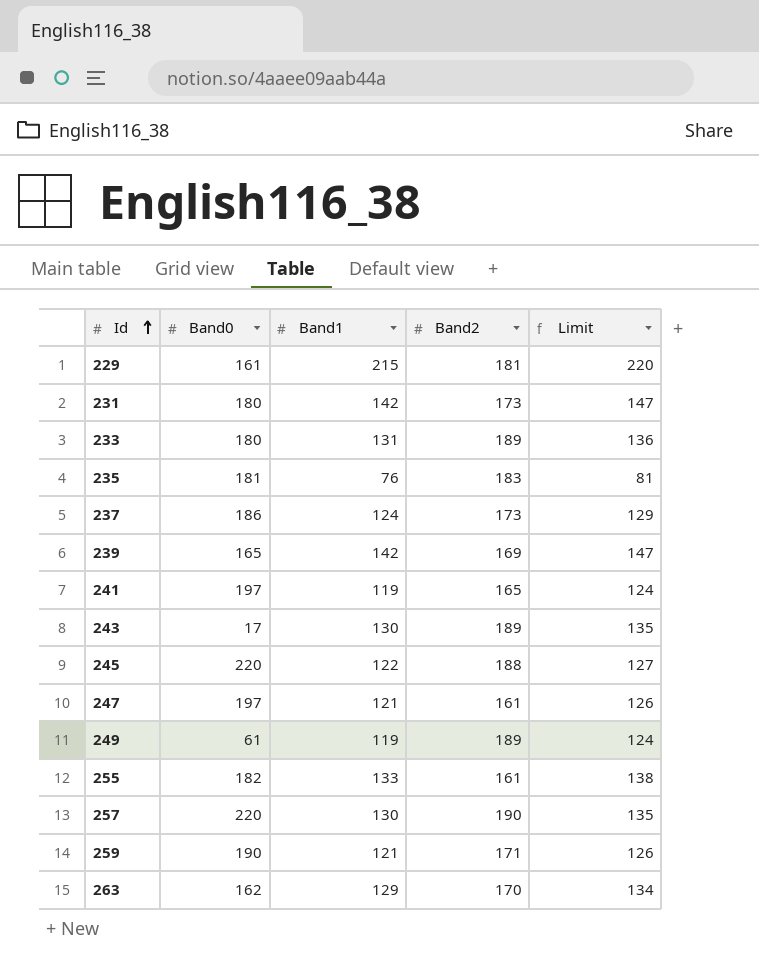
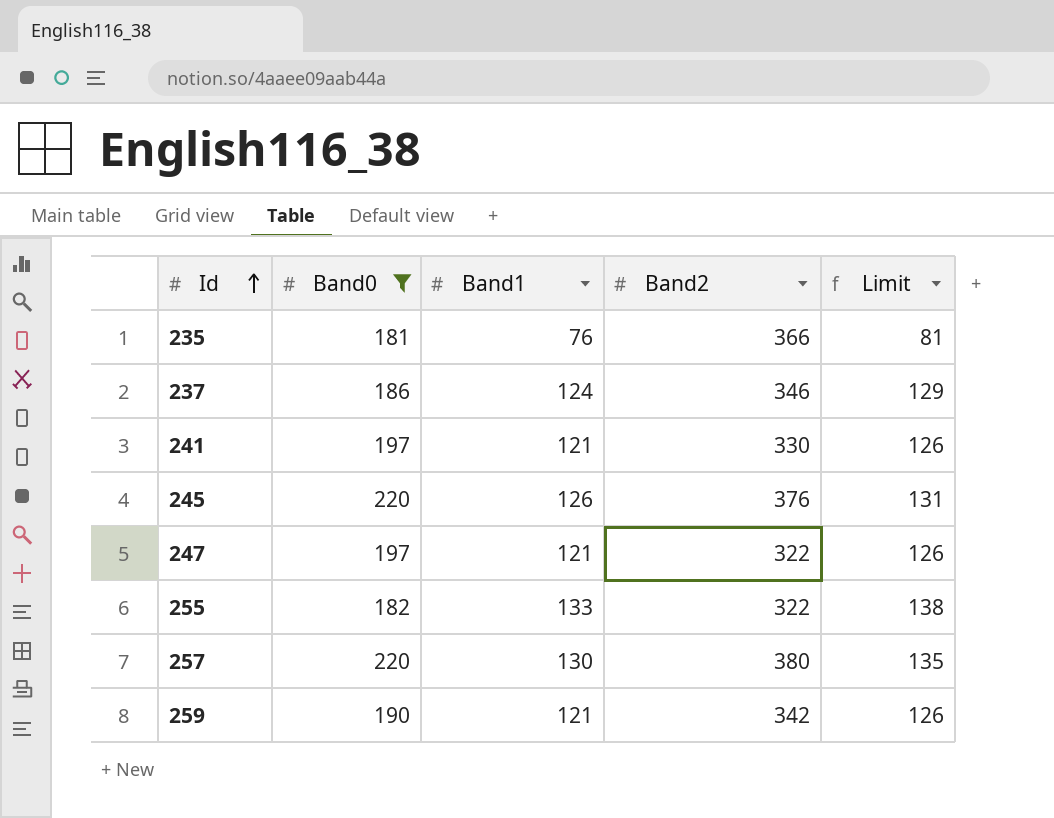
filter: none -> Band0 >= 181
235 | Band2: 183 -> 366
237 | Band2: 173 -> 346
241 | Band1: 119 -> 121
241 | Band2: 165 -> 330
241 | Limit: 124 -> 126
245 | Band1: 122 -> 126
245 | Band2: 188 -> 376
245 | Limit: 127 -> 131
247 | Band2: 161 -> 322
255 | Band2: 161 -> 322
257 | Band2: 190 -> 380
259 | Band2: 171 -> 342

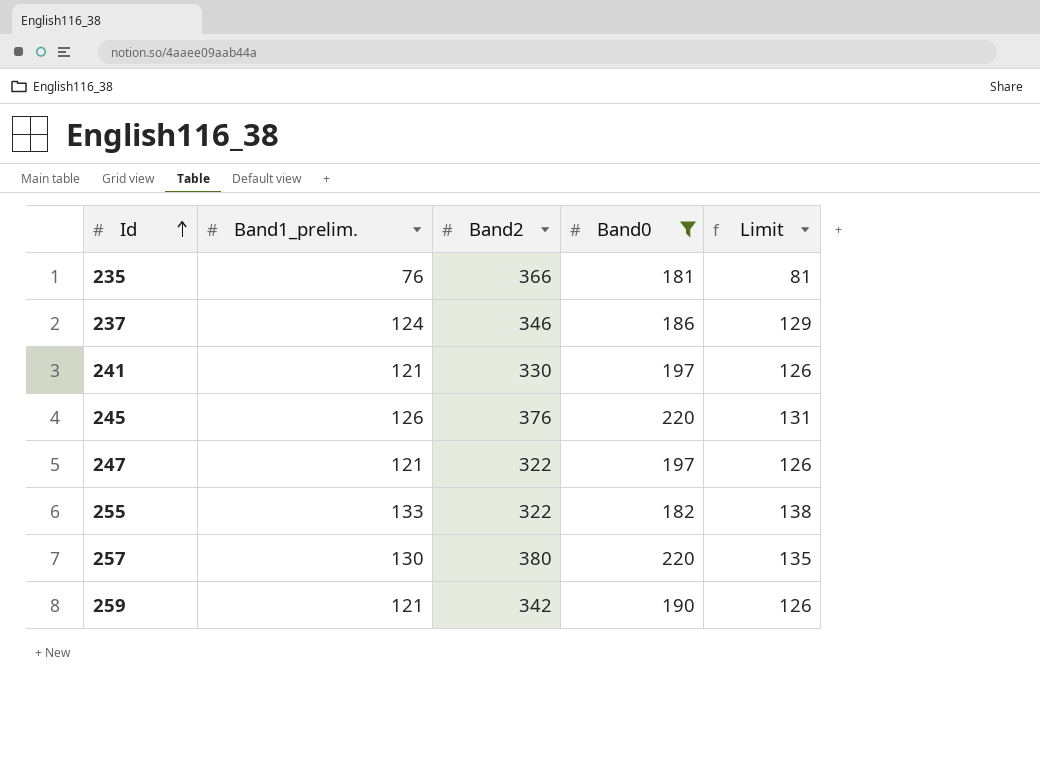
column name: Band1 -> Band1_prelim.
column Band0 | position: 2 -> 4

